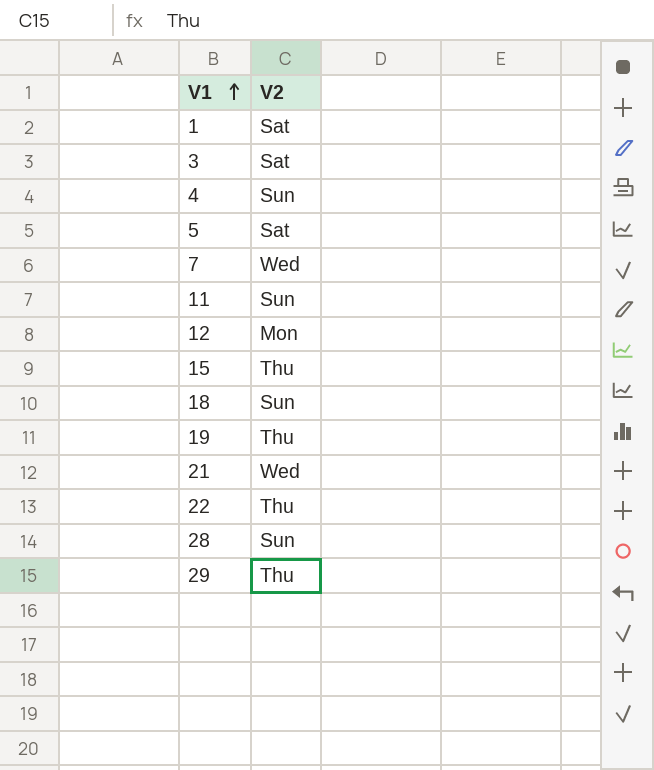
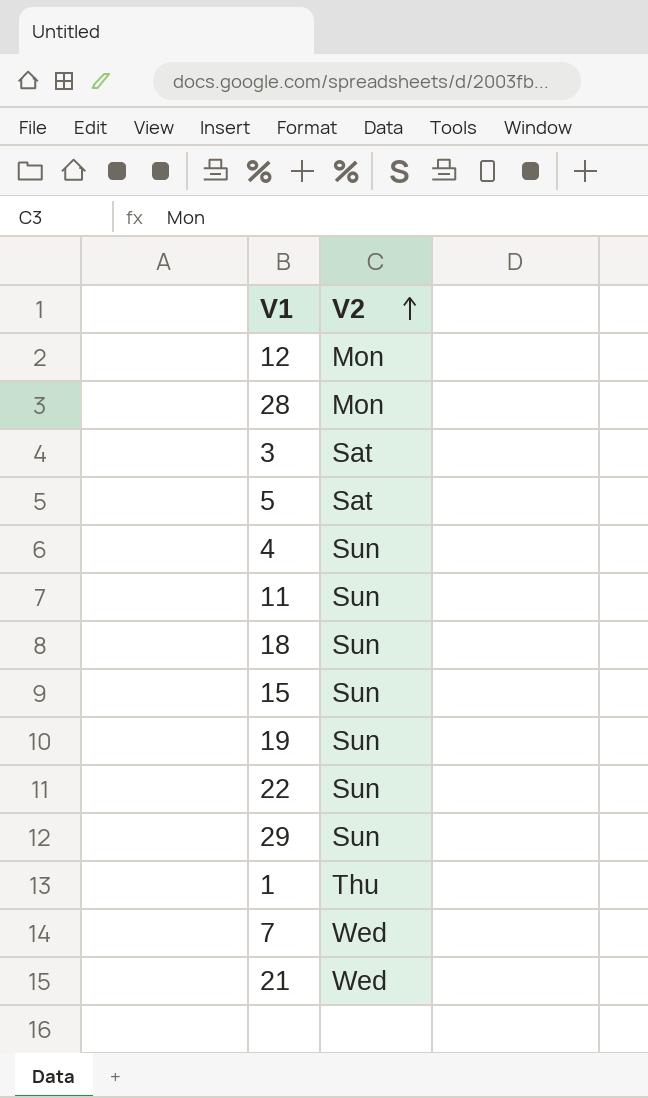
row order: V1 ascending -> V2 ascending
28 | V2: Sun -> Mon
15 | V2: Thu -> Sun
19 | V2: Thu -> Sun
22 | V2: Thu -> Sun
29 | V2: Thu -> Sun
1 | V2: Sat -> Thu

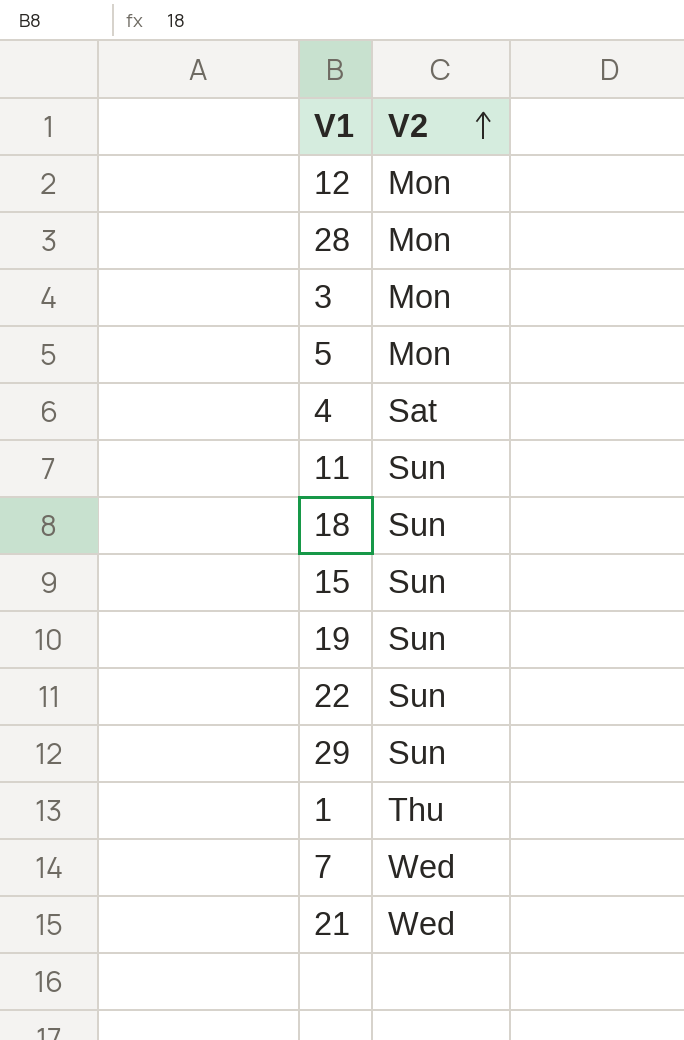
3 | V2: Sat -> Mon
5 | V2: Sat -> Mon
4 | V2: Sun -> Sat

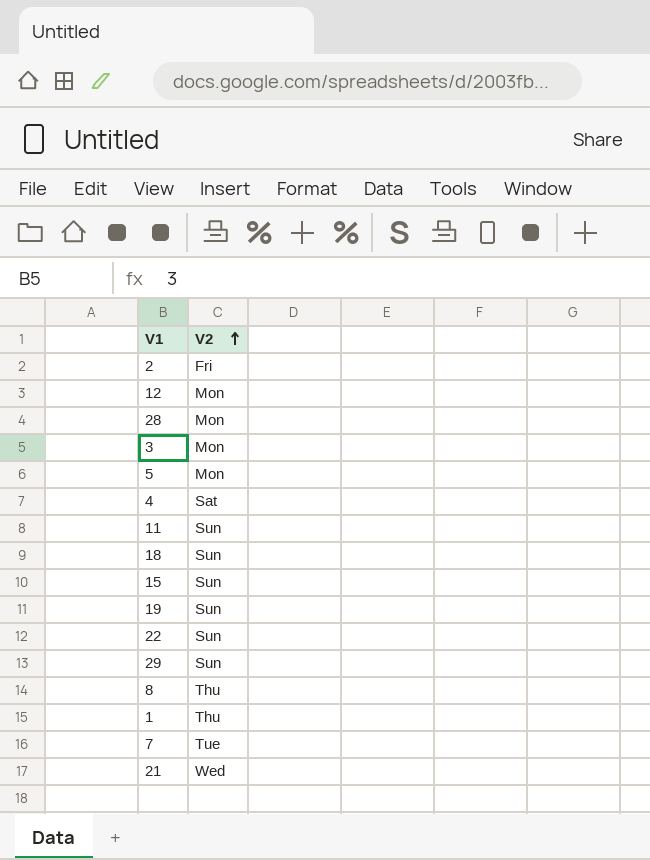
row 2: none -> Fri
row 8: none -> Thu
7 | V2: Wed -> Tue

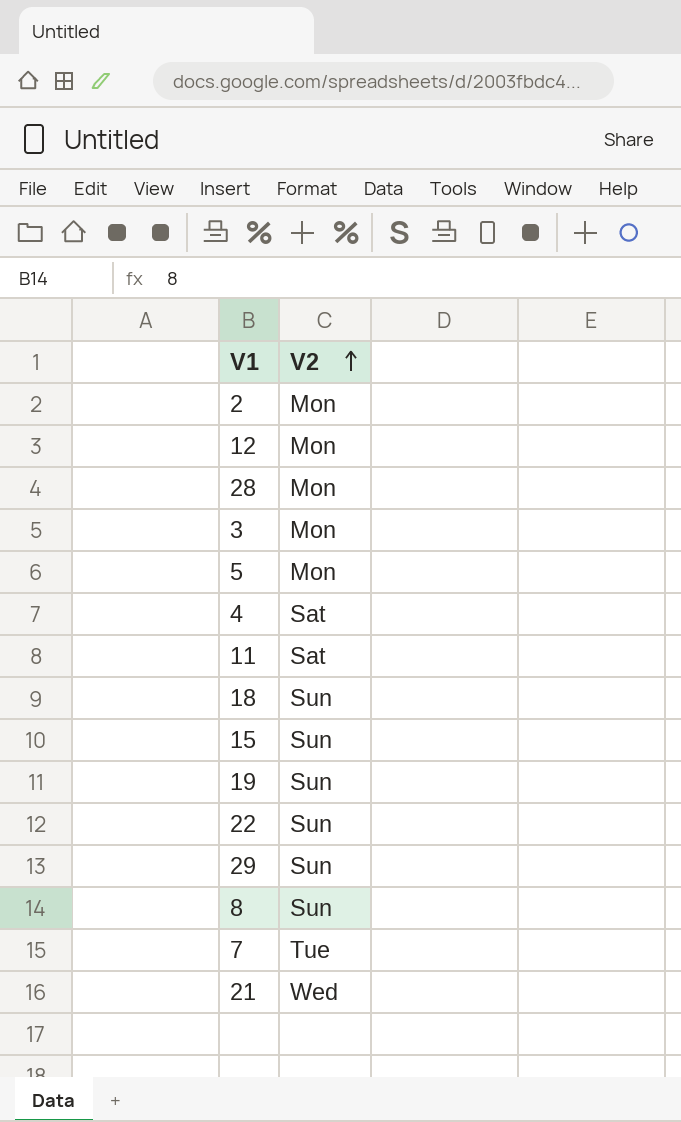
row 1: Thu -> none
2 | V2: Fri -> Mon
11 | V2: Sun -> Sat
8 | V2: Thu -> Sun

